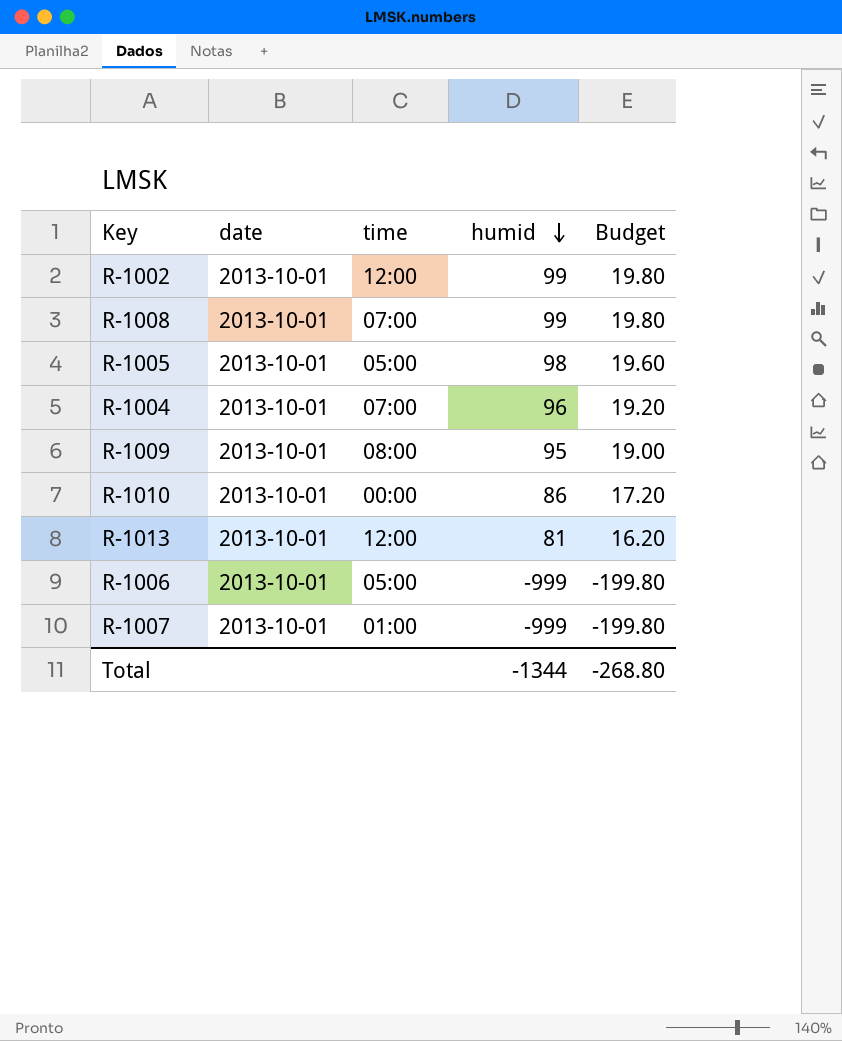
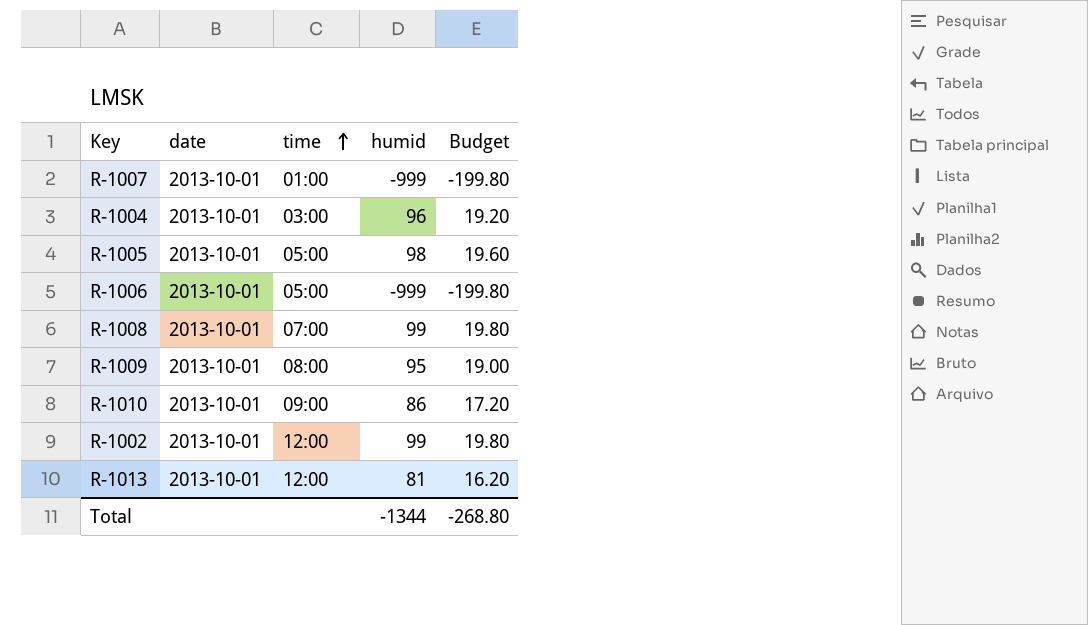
row order: humid descending -> time ascending
R-1004 | time: 07:00 -> 03:00
R-1010 | time: 00:00 -> 09:00

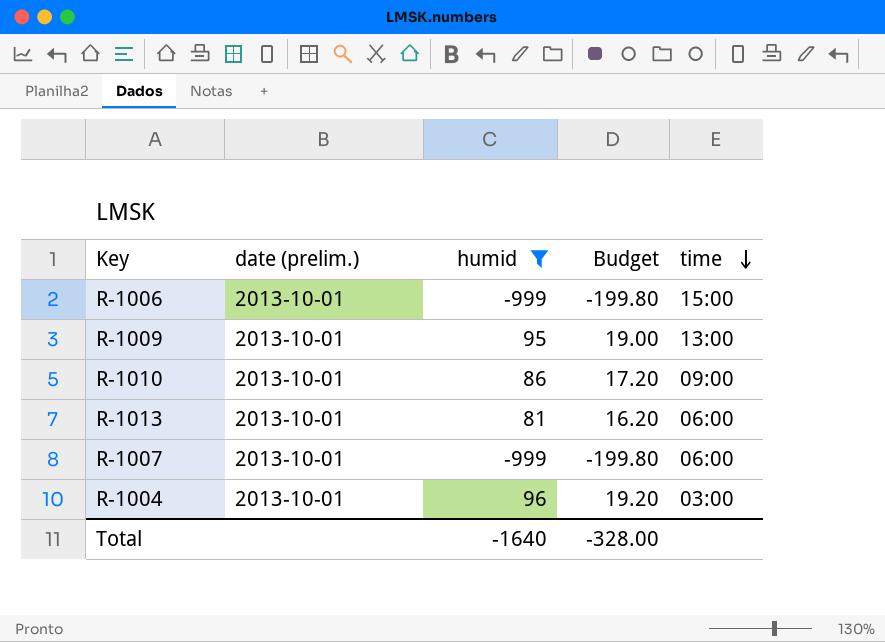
filter: none -> humid <= 96
row order: time ascending -> time descending
column name: date -> date (prelim.)
column time | position: 3 -> 5
R-1006 | time: 05:00 -> 15:00
R-1009 | time: 08:00 -> 13:00
R-1013 | time: 12:00 -> 06:00
R-1007 | time: 01:00 -> 06:00
Total | humid: -1344 -> -1640
Total | Budget: -268.80 -> -328.00

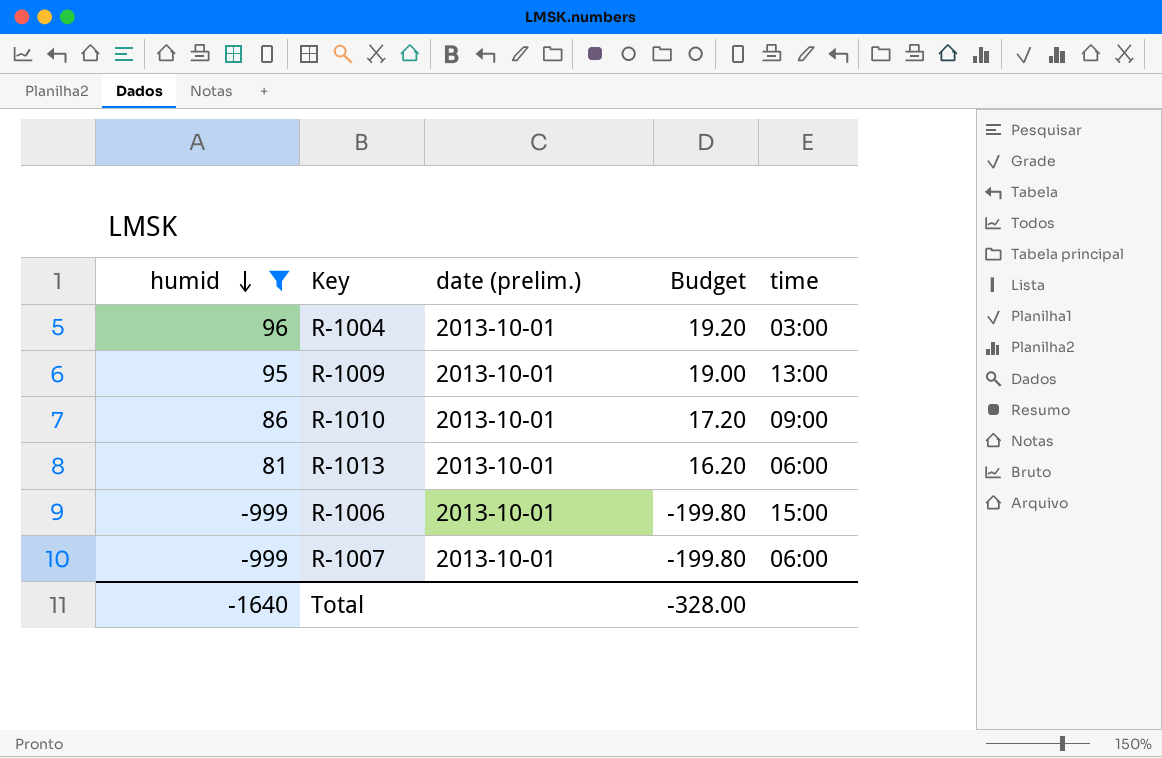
row order: time descending -> humid descending
column humid | position: 3 -> 1

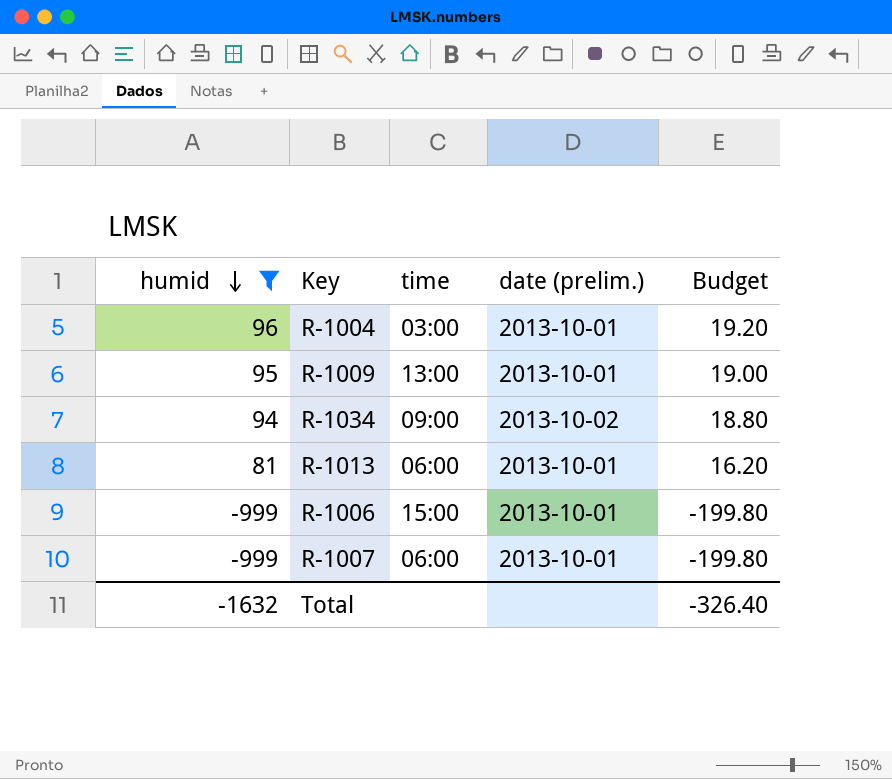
column time | position: 5 -> 3
row R-1010: 86 | 2013-10-01 | 17.20 | 09:00 -> none
row R-1034: none -> 94 | 09:00 | 2013-10-02 | 18.80
Total | humid: -1640 -> -1632
Total | Budget: -328.00 -> -326.40

